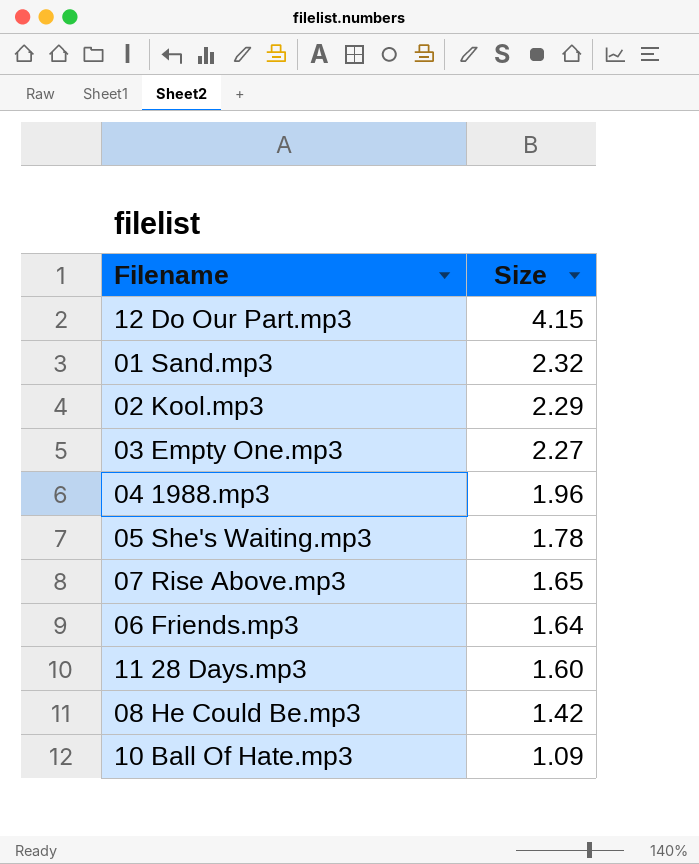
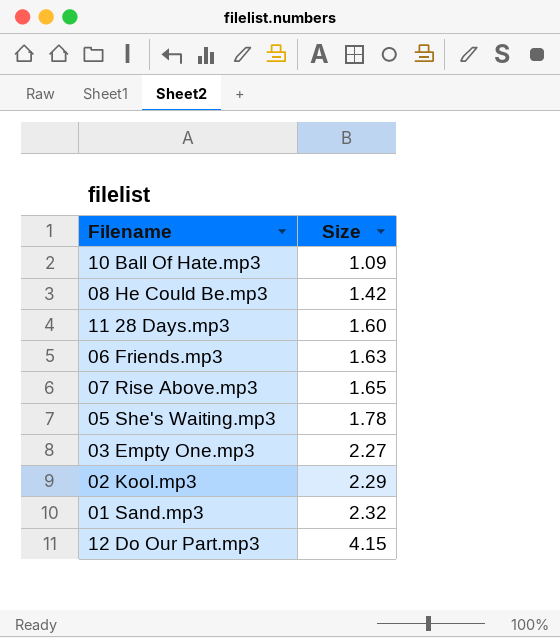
row order: Size descending -> Size ascending
row 04 1988.mp3: 1.96 -> none
06 Friends.mp3 | Size: 1.64 -> 1.63

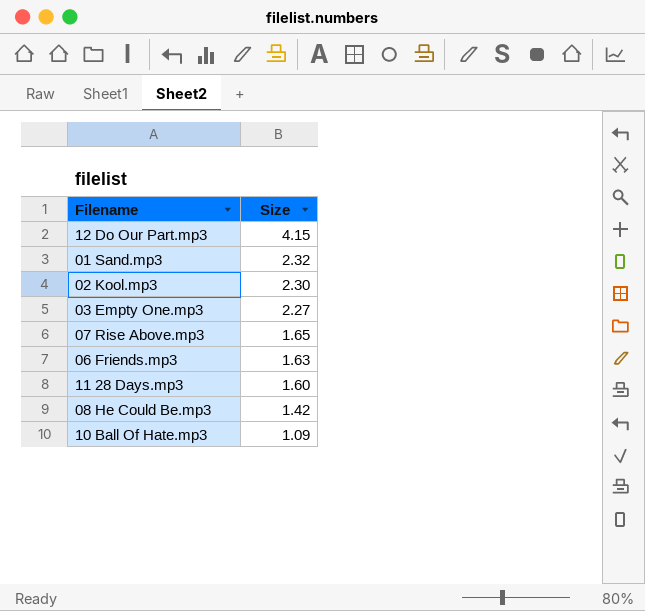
row order: Size ascending -> Size descending
row 05 She's Waiting.mp3: 1.78 -> none
02 Kool.mp3 | Size: 2.29 -> 2.30

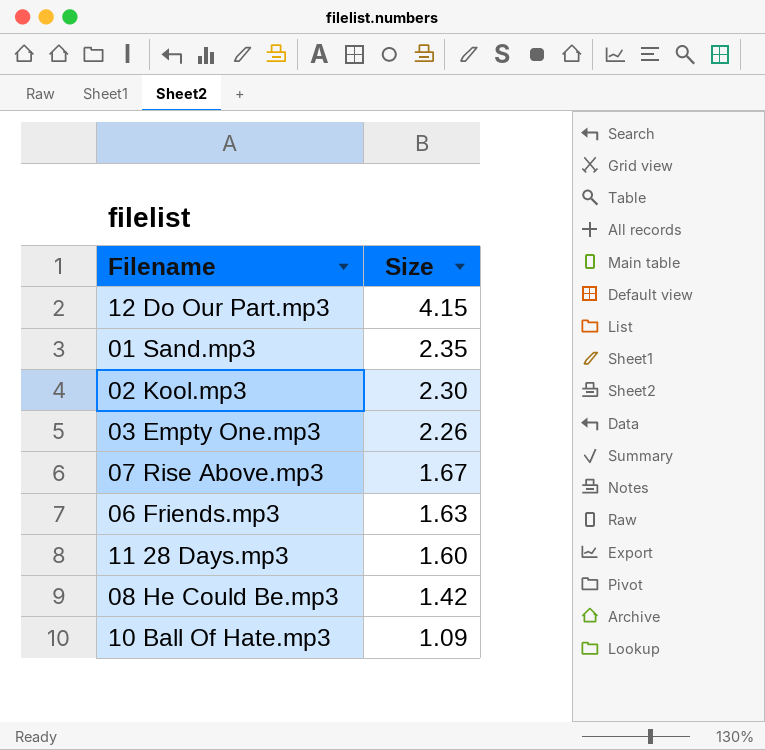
01 Sand.mp3 | Size: 2.32 -> 2.35
03 Empty One.mp3 | Size: 2.27 -> 2.26
07 Rise Above.mp3 | Size: 1.65 -> 1.67

